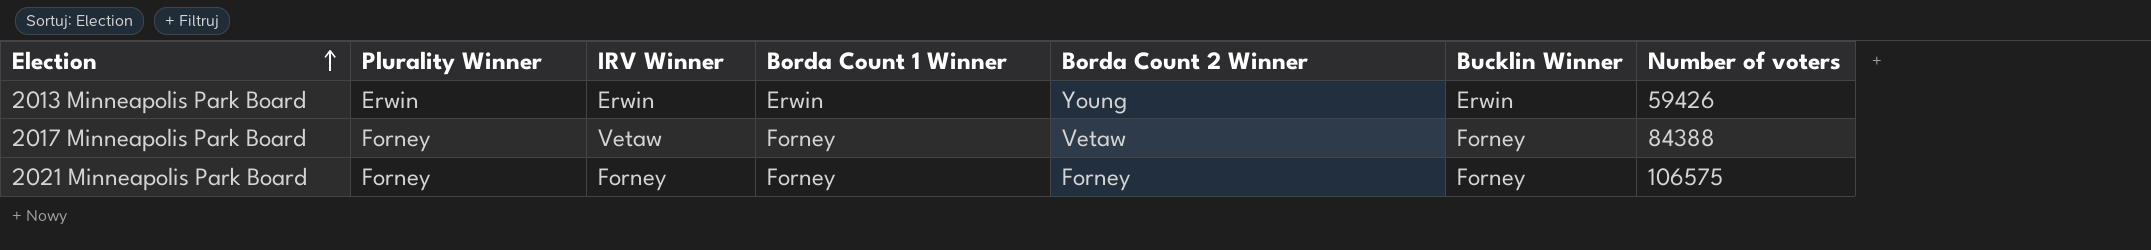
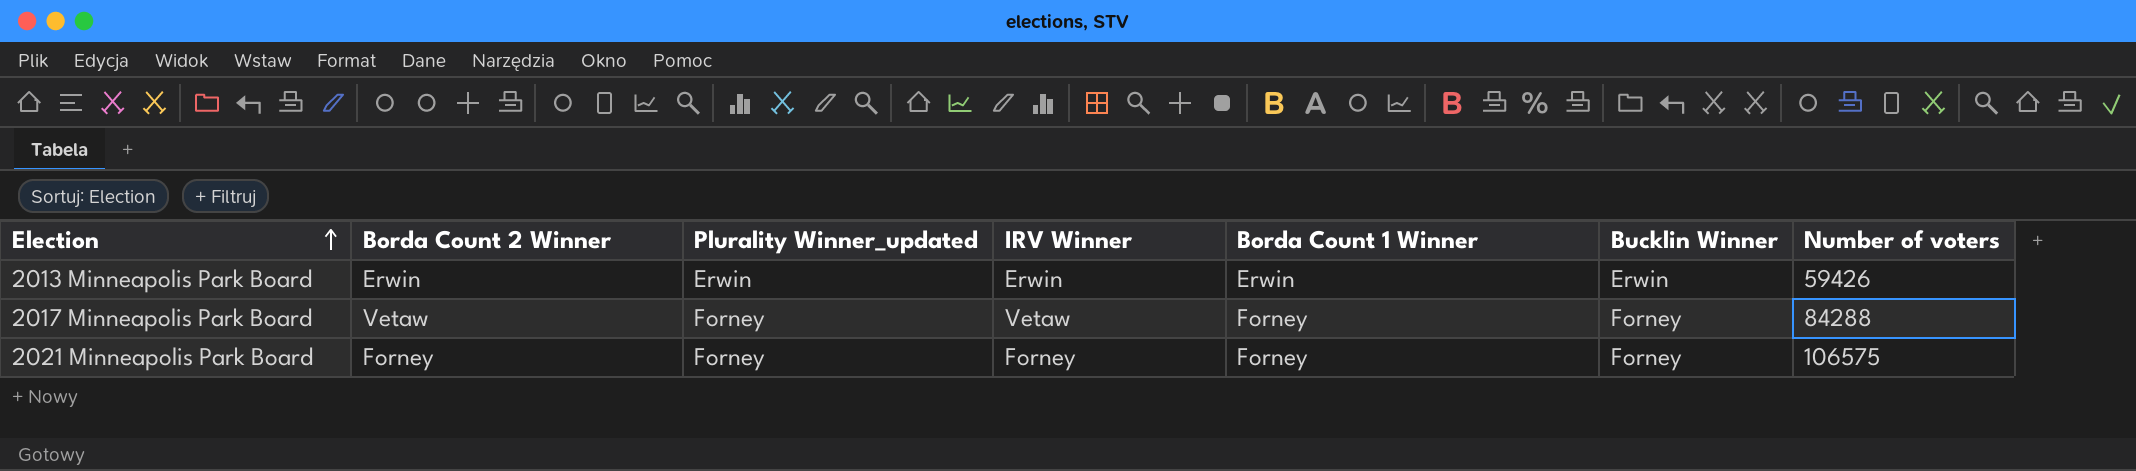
column Borda Count 2 Winner | position: 5 -> 2
column name: Plurality Winner -> Plurality Winner_updated
2013 Minneapolis Park Board | Borda Count 2 Winner: Young -> Erwin
2017 Minneapolis Park Board | Number of voters: 84388 -> 84288

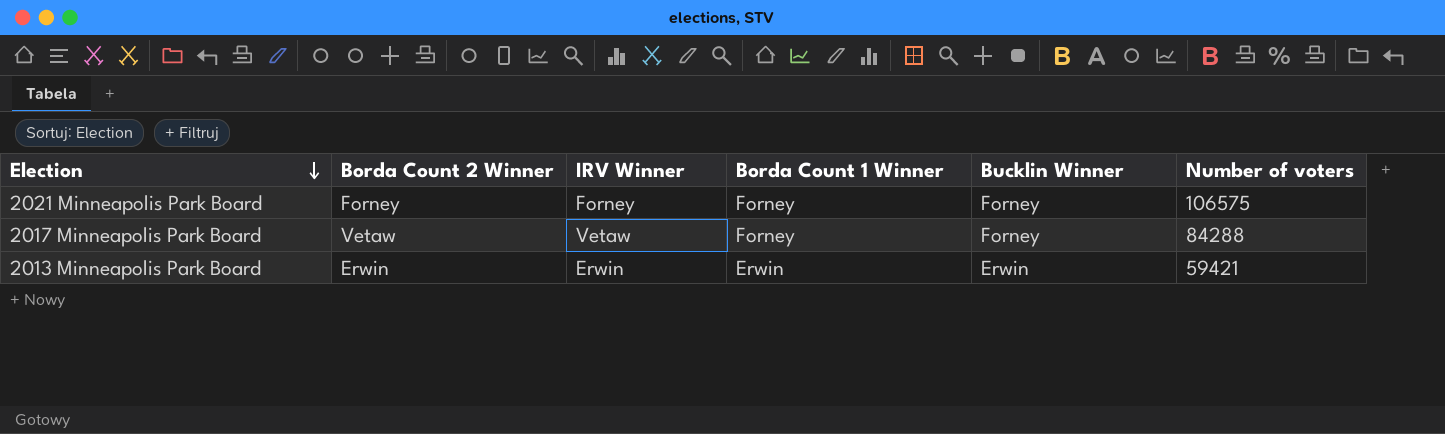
row order: Election ascending -> Election descending
column Plurality Winner_updated | position: 3 -> none
2013 Minneapolis Park Board | Number of voters: 59426 -> 59421

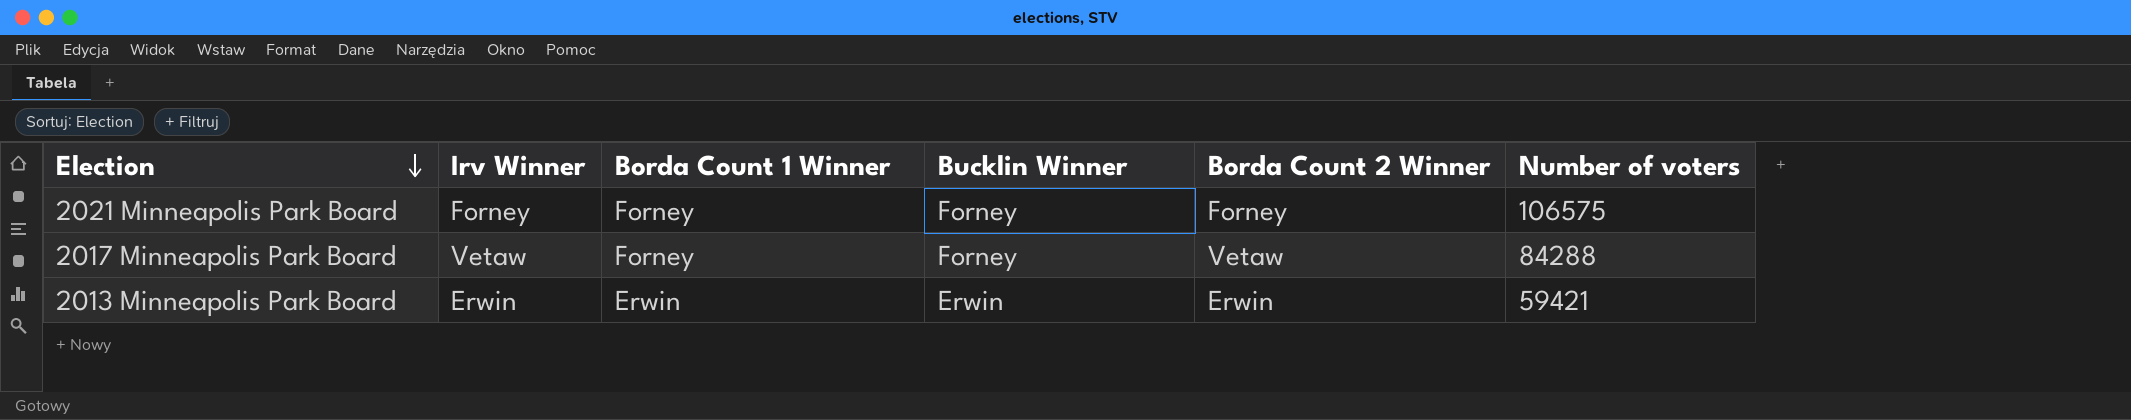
column name: IRV Winner -> Irv Winner
column Borda Count 2 Winner | position: 2 -> 5

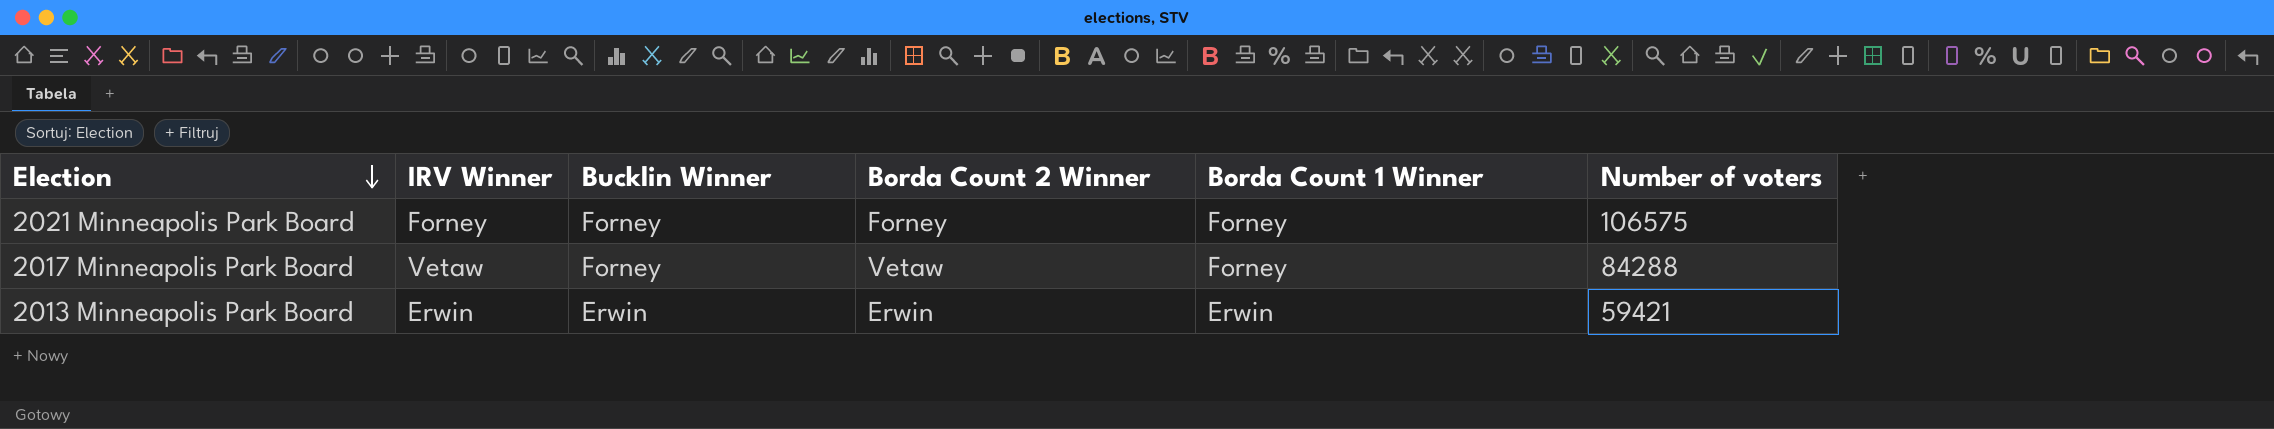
column name: Irv Winner -> IRV Winner
column Borda Count 1 Winner | position: 3 -> 5

